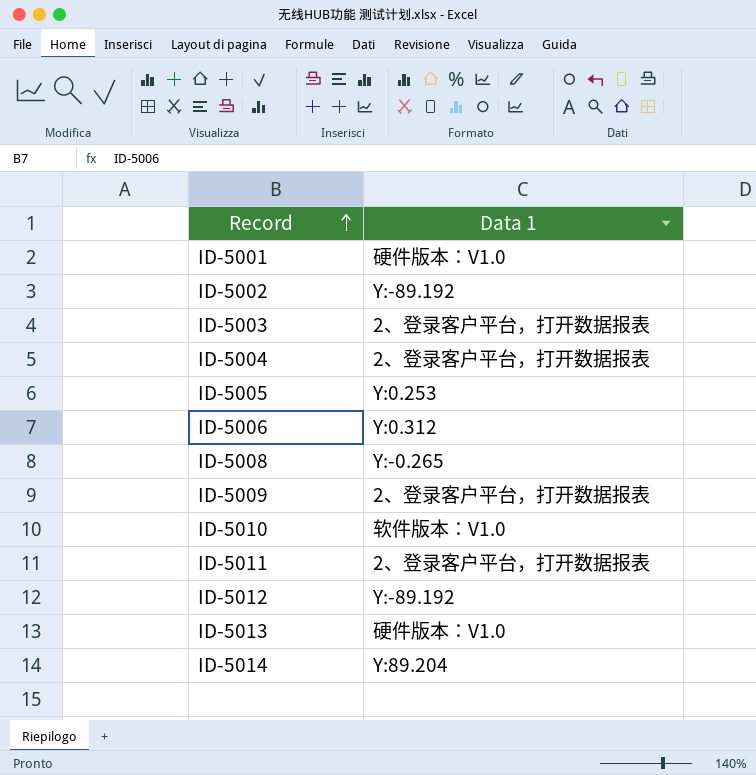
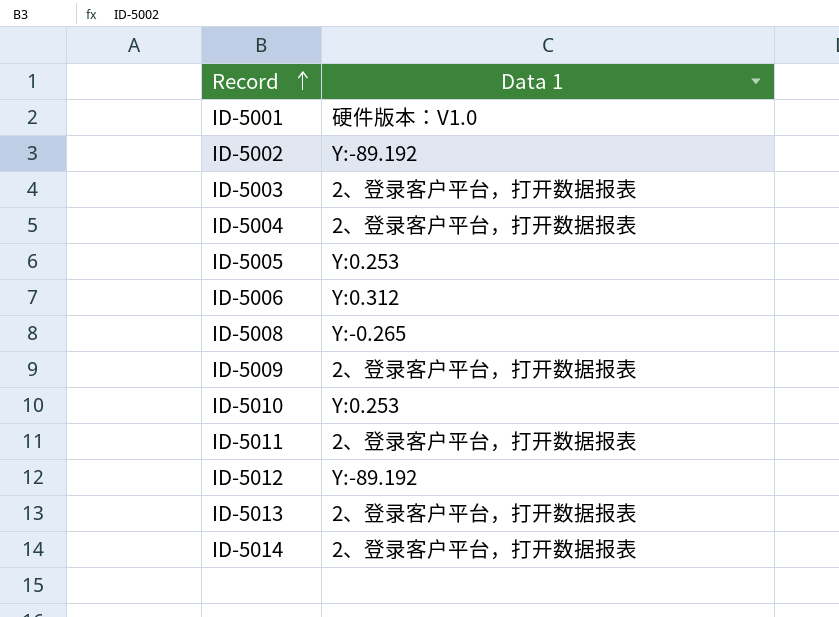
ID-5010 | Data 1: 软件版本：V1.0 -> Y:0.253
ID-5013 | Data 1: 硬件版本：V1.0 -> 2、登录客户平台，打开数据报表
ID-5014 | Data 1: Y:89.204 -> 2、登录客户平台，打开数据报表

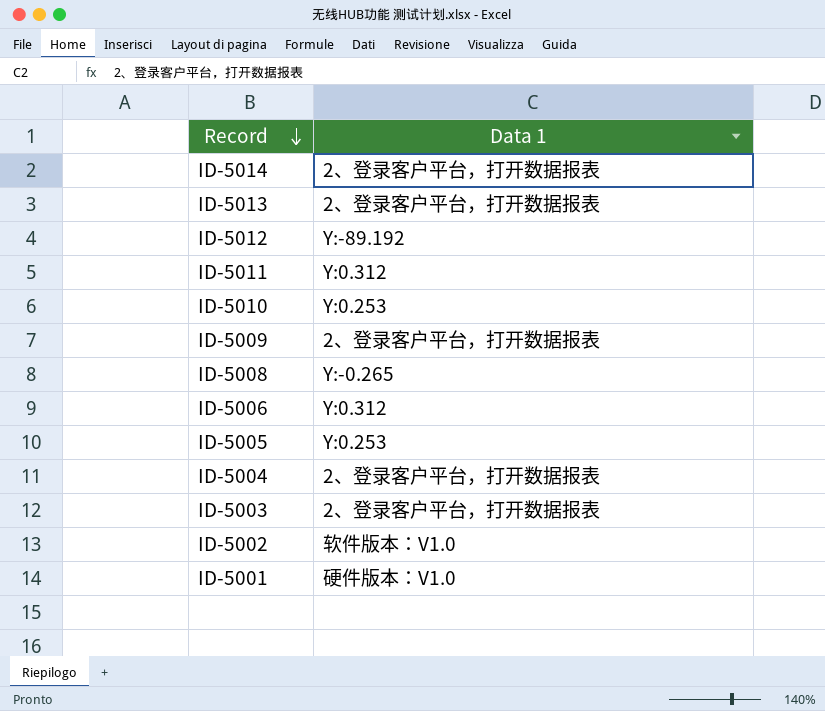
row order: Record ascending -> Record descending
ID-5011 | Data 1: 2、登录客户平台，打开数据报表 -> Y:0.312
ID-5002 | Data 1: Y:-89.192 -> 软件版本：V1.0

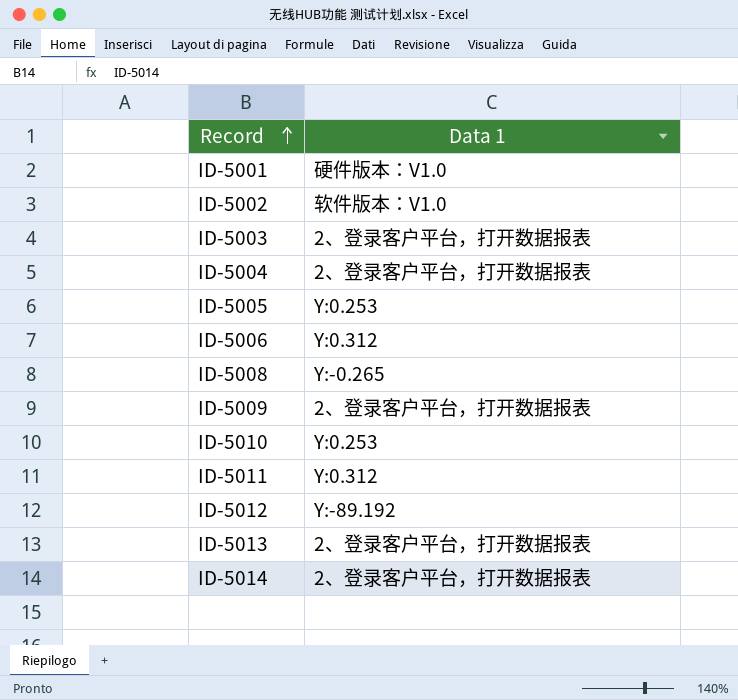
row order: Record descending -> Record ascending

